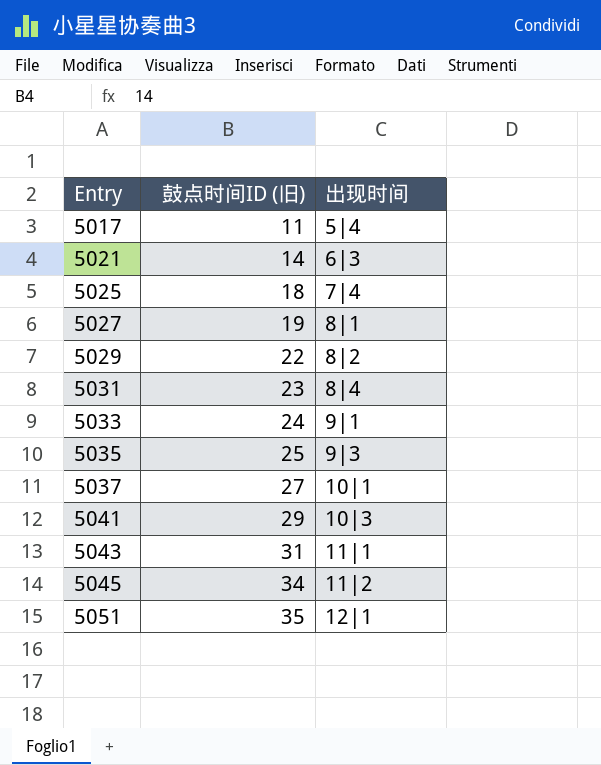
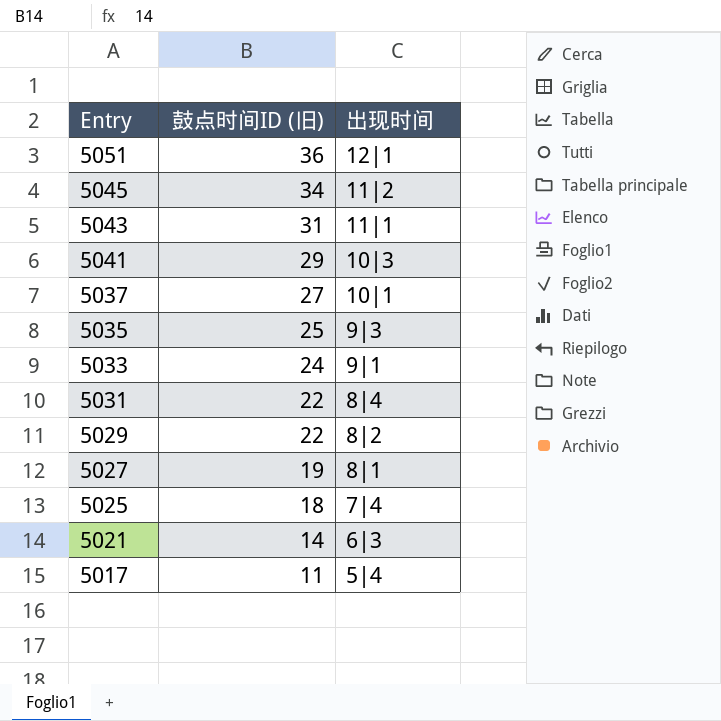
row order: Entry ascending -> Entry descending
5051 | 鼓点时间ID (旧): 35 -> 36
5031 | 鼓点时间ID (旧): 23 -> 22

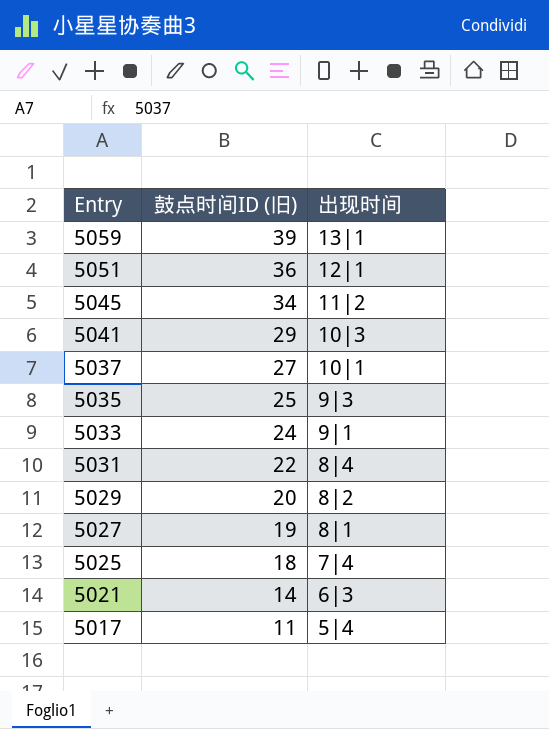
row 5043: 31 | 11|1 -> none
row 5059: none -> 39 | 13|1
5029 | 鼓点时间ID (旧): 22 -> 20

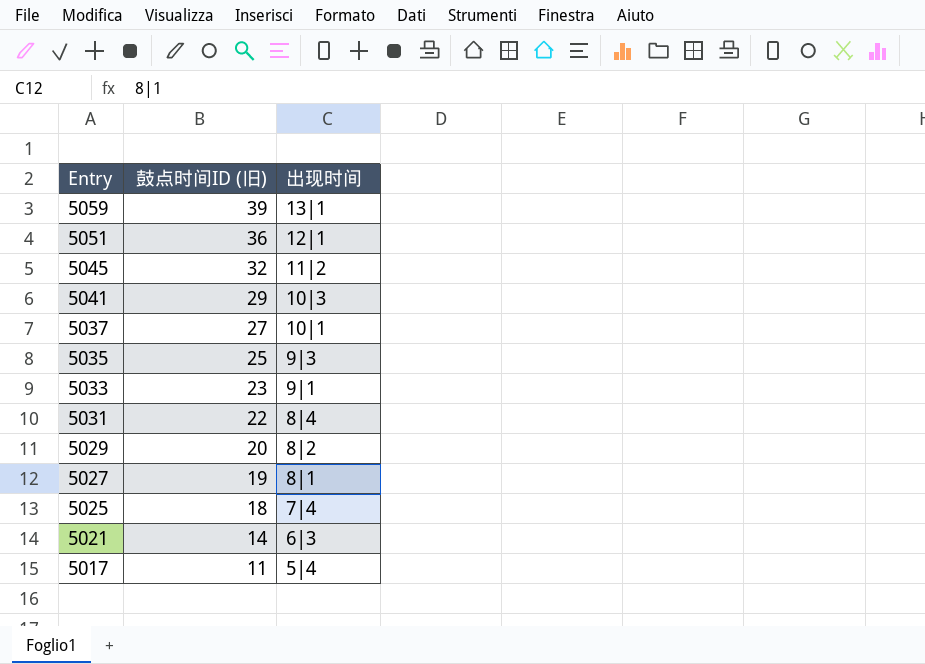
5045 | 鼓点时间ID (旧): 34 -> 32
5033 | 鼓点时间ID (旧): 24 -> 23

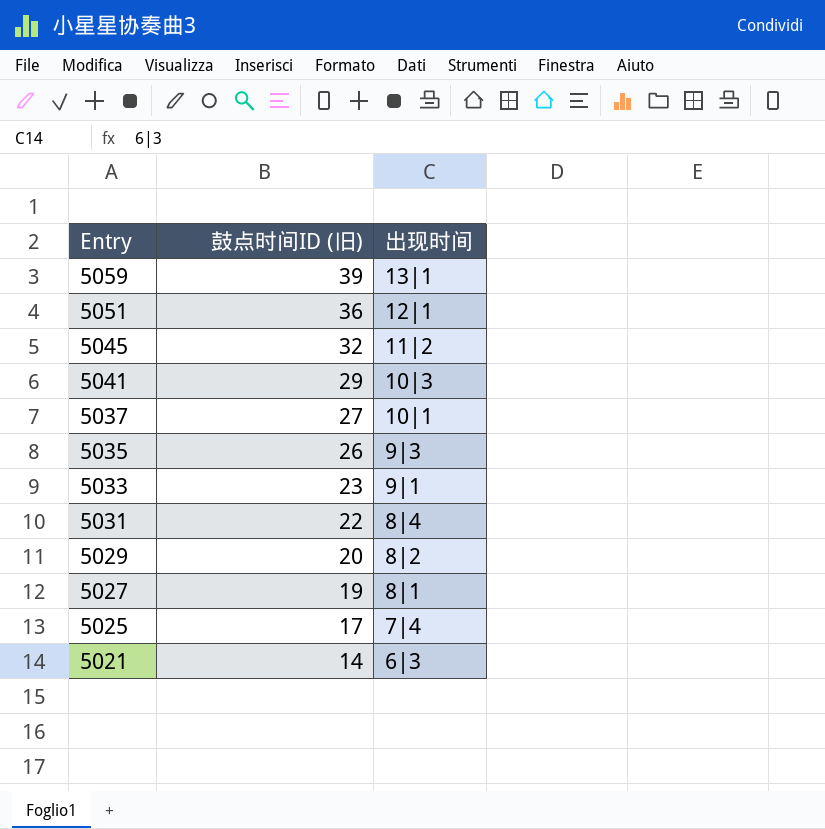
row 5017: 11 | 5|4 -> none
5035 | 鼓点时间ID (旧): 25 -> 26
5025 | 鼓点时间ID (旧): 18 -> 17

